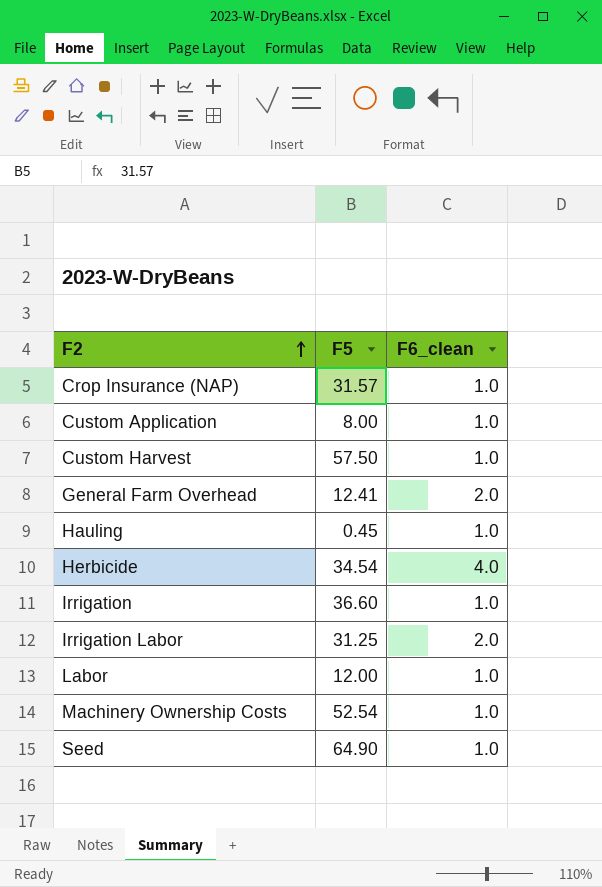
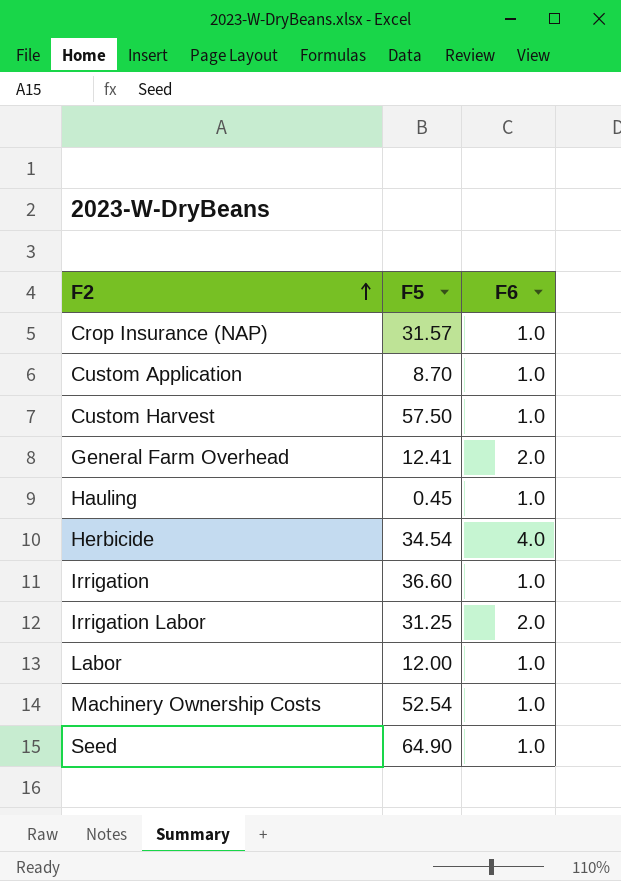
column name: F6_clean -> F6
Custom Application | F5: 8.00 -> 8.70

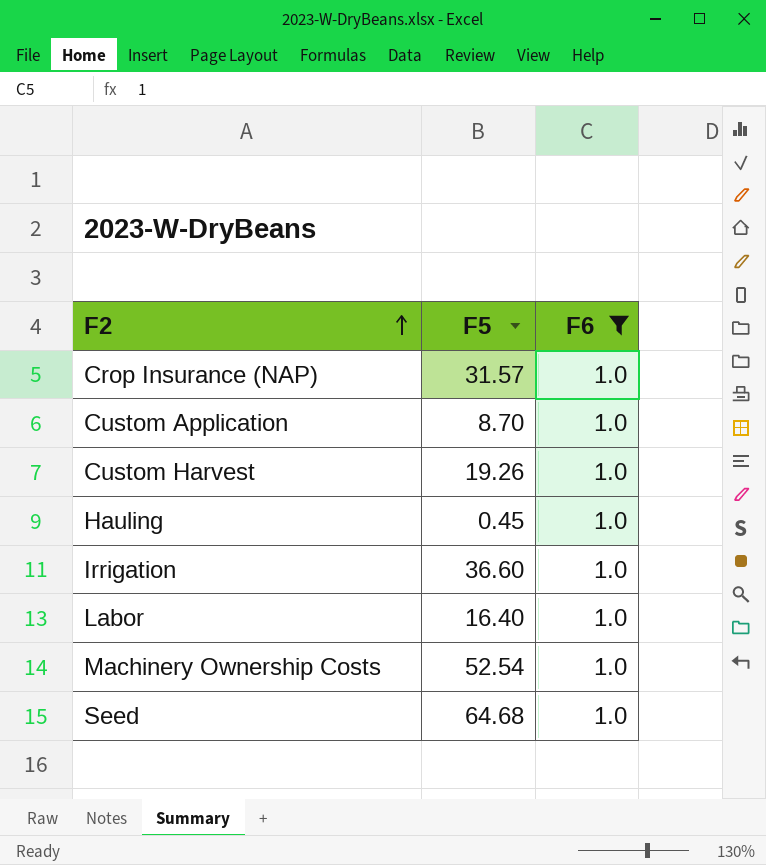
filter: none -> F6 = 1.0
Custom Harvest | F5: 57.50 -> 19.26
Labor | F5: 12.00 -> 16.40
Seed | F5: 64.90 -> 64.68

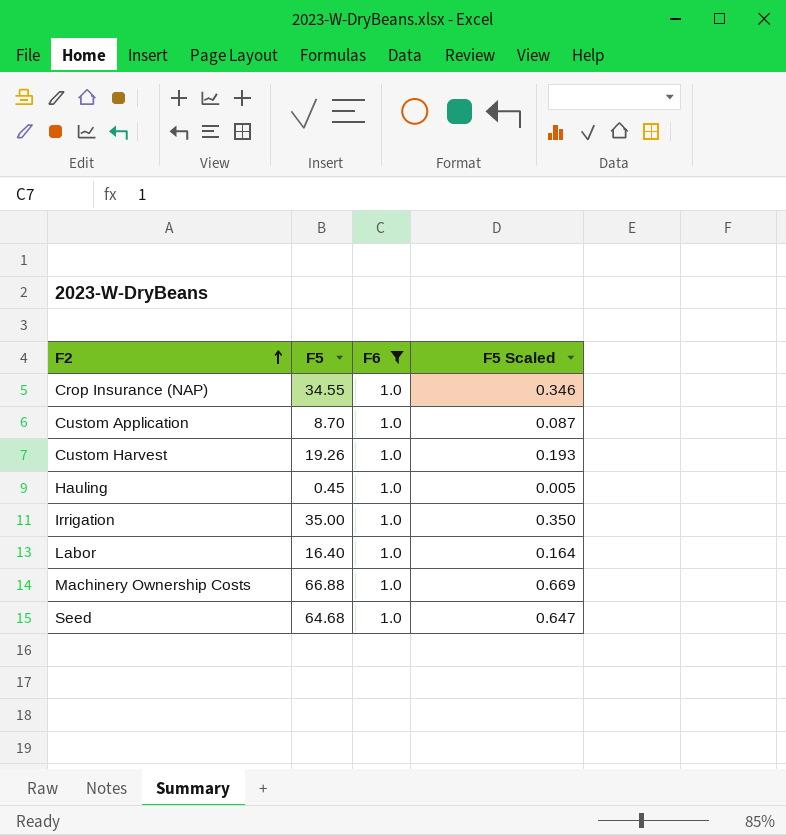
column F5 Scaled | formula: none -> [F5] * 0.01
Crop Insurance (NAP) | F5: 31.57 -> 34.55
Irrigation | F5: 36.60 -> 35.00
Machinery Ownership Costs | F5: 52.54 -> 66.88

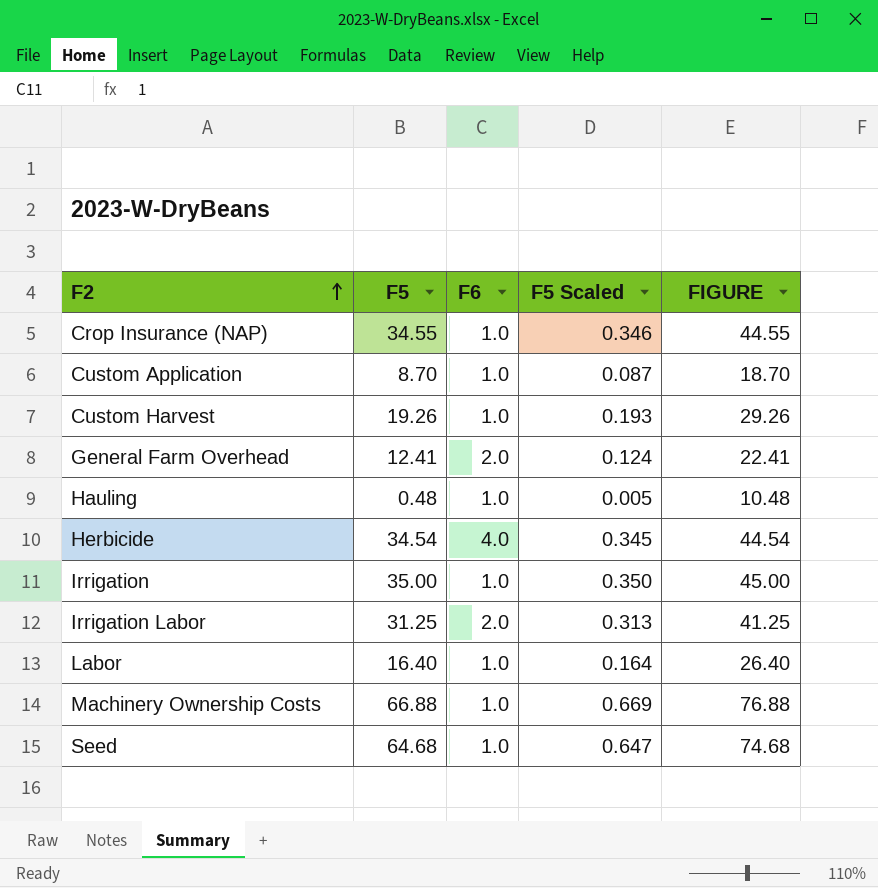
filter: F6 = 1.0 -> none
column FIGURE | formula: none -> [F5] + 10
Hauling | F5: 0.45 -> 0.48

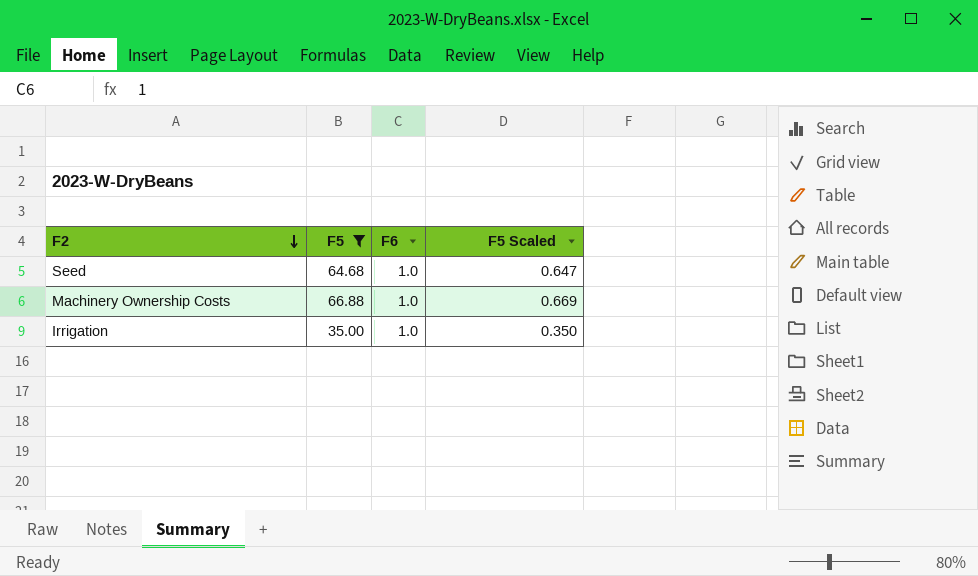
filter: none -> F5 >= 35.00
row order: F2 ascending -> F2 descending
column FIGURE | formula: [F5] + 10 -> none

